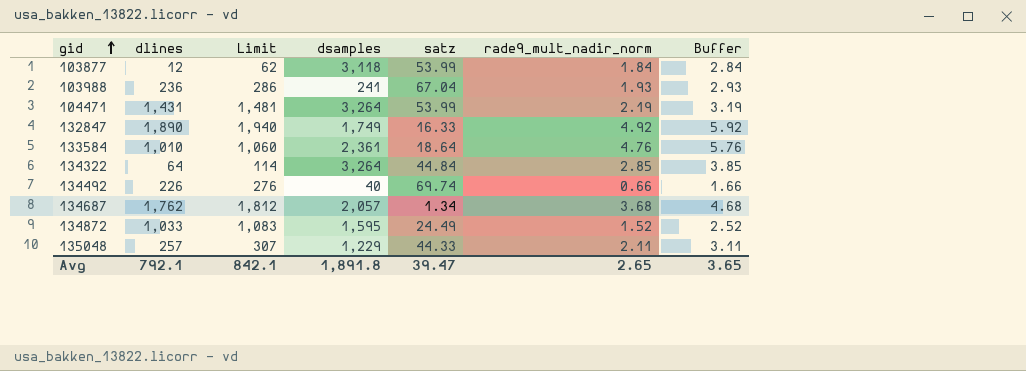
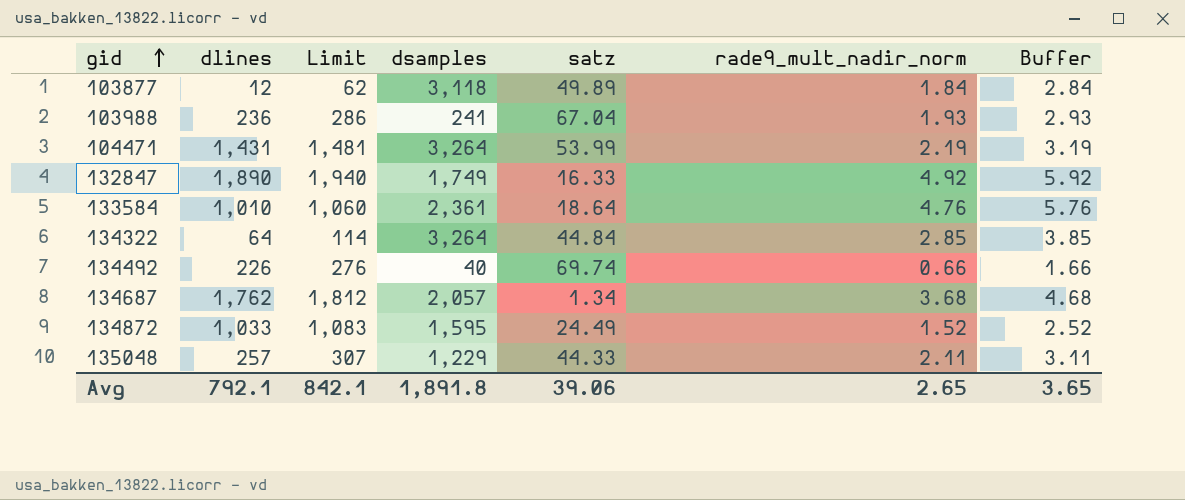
103877 | satz: 53.99 -> 49.89
Avg | satz: 39.47 -> 39.06

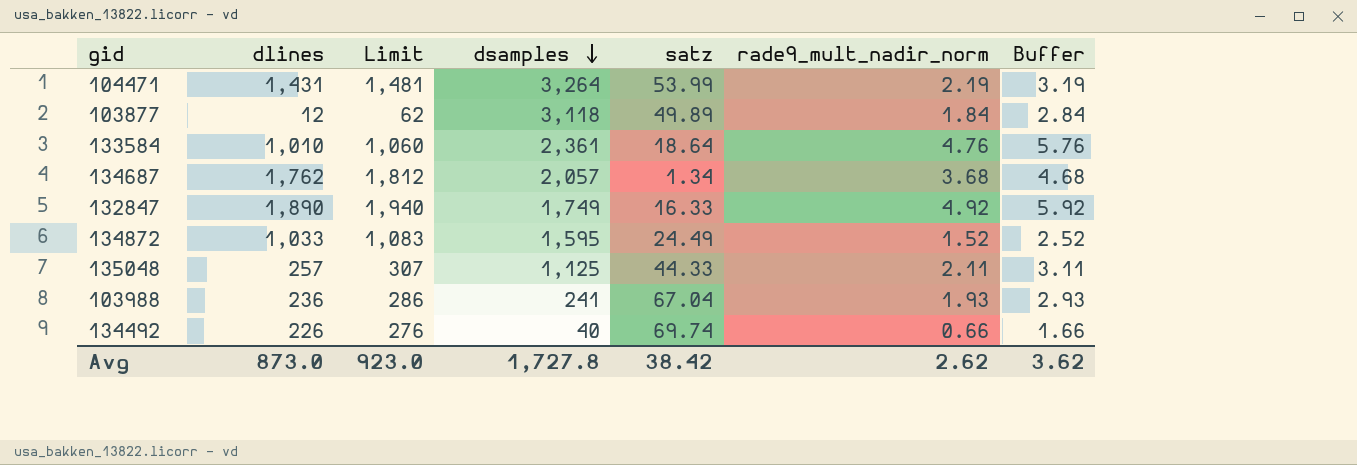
row order: gid ascending -> dsamples descending
row 134322: 64 | 114 | 3,264 | 44.84 | 2.85 | 3.85 -> none
135048 | dsamples: 1,229 -> 1,125
Avg | dlines: 792.1 -> 873.0
Avg | Limit: 842.1 -> 923.0
Avg | dsamples: 1,891.8 -> 1,727.8
Avg | satz: 39.06 -> 38.42
Avg | rade9_mult_nadir_norm: 2.65 -> 2.62
Avg | Buffer: 3.65 -> 3.62

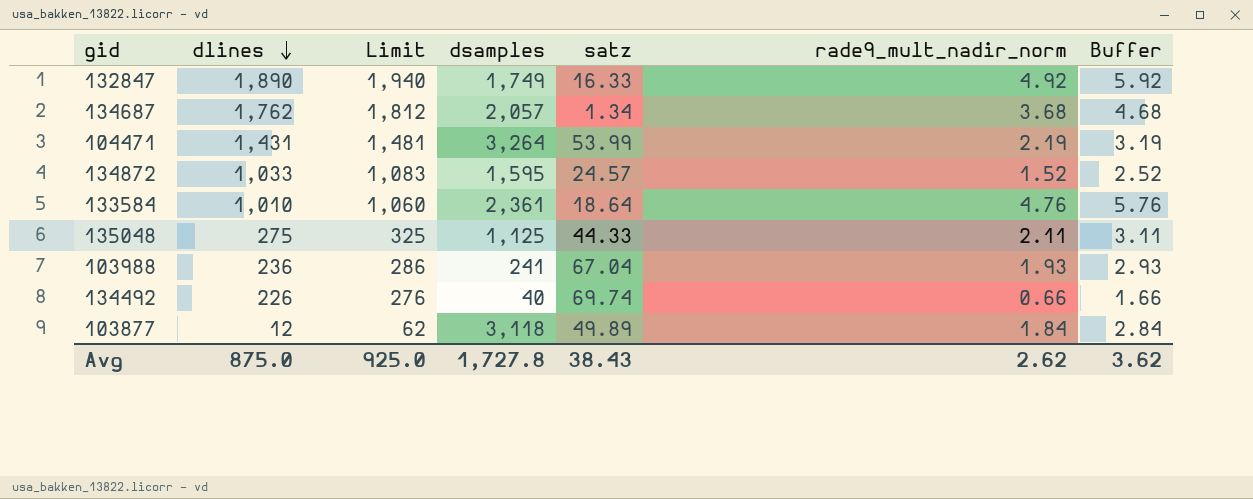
row order: dsamples descending -> dlines descending
134872 | satz: 24.49 -> 24.57
135048 | dlines: 257 -> 275
135048 | Limit: 307 -> 325
Avg | dlines: 873.0 -> 875.0
Avg | Limit: 923.0 -> 925.0
Avg | satz: 38.42 -> 38.43

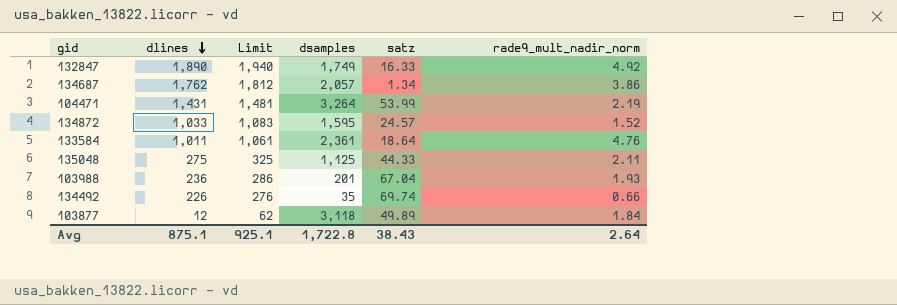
column Buffer | formula: [rade9_mult_nadir_norm] + 1 -> none
134687 | rade9_mult_nadir_norm: 3.68 -> 3.86
133584 | dlines: 1,010 -> 1,011
133584 | Limit: 1,060 -> 1,061
103988 | dsamples: 241 -> 201
134492 | dsamples: 40 -> 35
Avg | dlines: 875.0 -> 875.1
Avg | Limit: 925.0 -> 925.1
Avg | dsamples: 1,727.8 -> 1,722.8
Avg | rade9_mult_nadir_norm: 2.62 -> 2.64

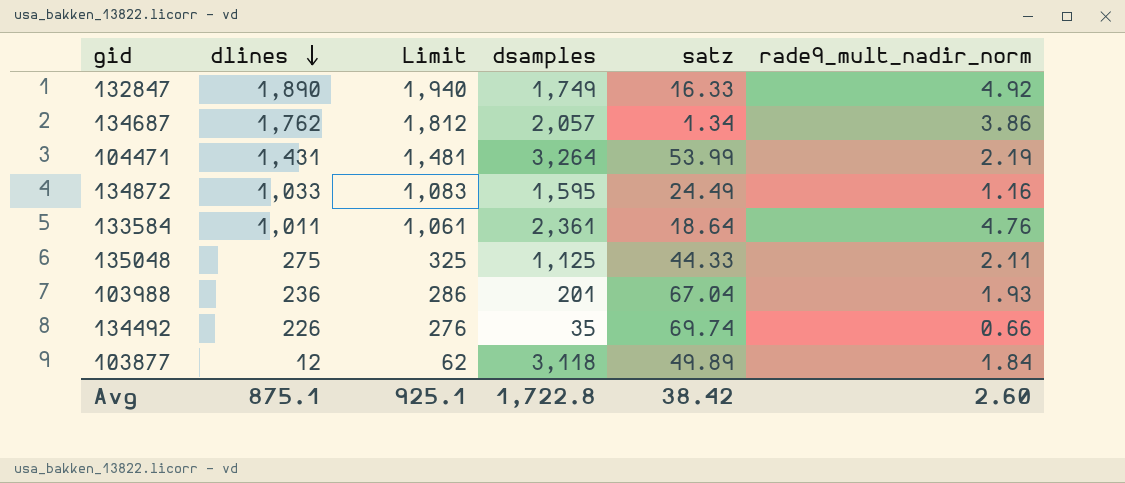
134872 | satz: 24.57 -> 24.49
134872 | rade9_mult_nadir_norm: 1.52 -> 1.16
Avg | satz: 38.43 -> 38.42
Avg | rade9_mult_nadir_norm: 2.64 -> 2.60

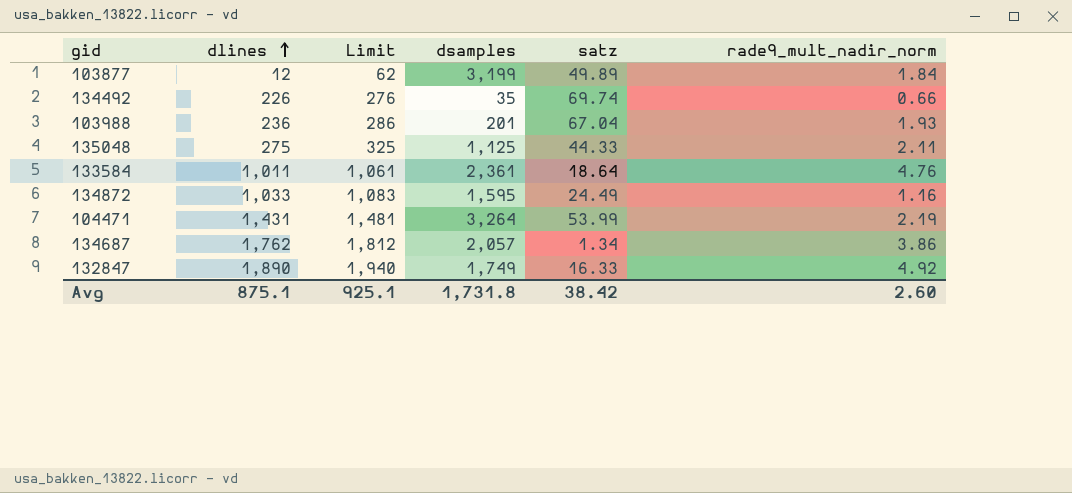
row order: dlines descending -> dlines ascending
103877 | dsamples: 3,118 -> 3,199
Avg | dsamples: 1,722.8 -> 1,731.8

